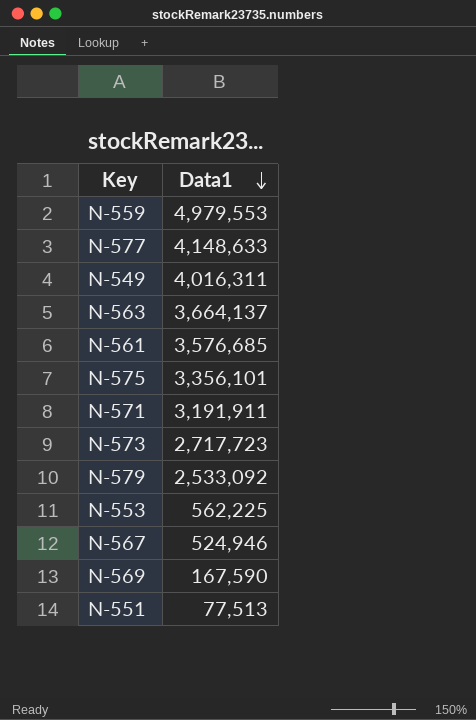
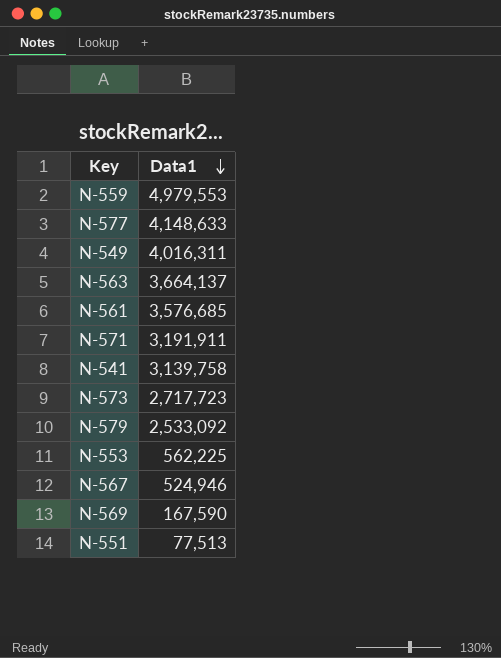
row N-575: 3,356,101 -> none
row N-541: none -> 3,139,758

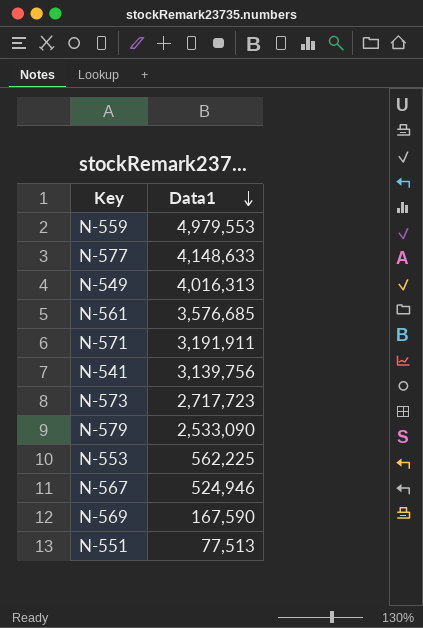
row N-563: 3,664,137 -> none
N-549 | Data1: 4,016,311 -> 4,016,313
N-541 | Data1: 3,139,758 -> 3,139,756
N-579 | Data1: 2,533,092 -> 2,533,090

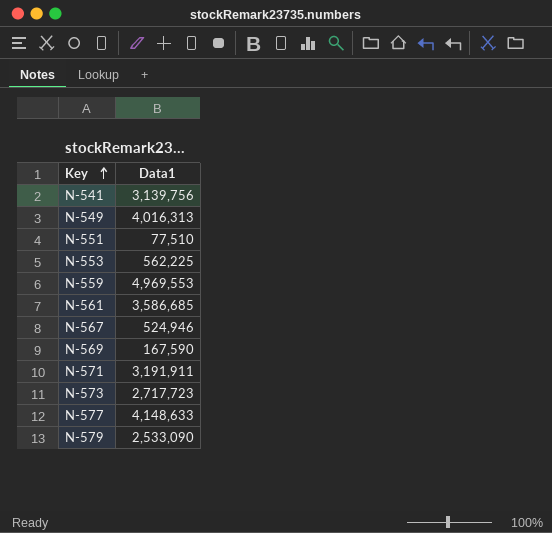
row order: Data1 descending -> Key ascending
N-551 | Data1: 77,513 -> 77,510
N-559 | Data1: 4,979,553 -> 4,969,553
N-561 | Data1: 3,576,685 -> 3,586,685

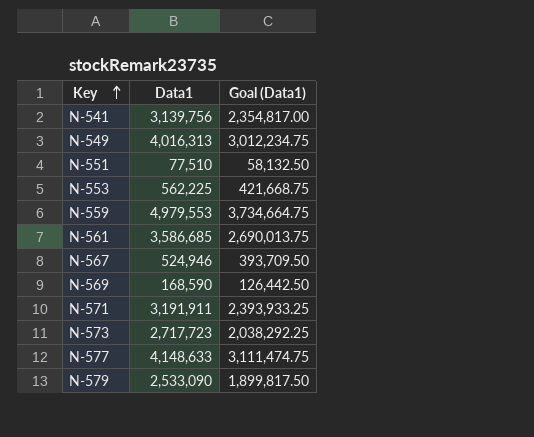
column Goal (Data1) | formula: none -> [Data1] * 0.75
N-559 | Data1: 4,969,553 -> 4,979,553
N-569 | Data1: 167,590 -> 168,590

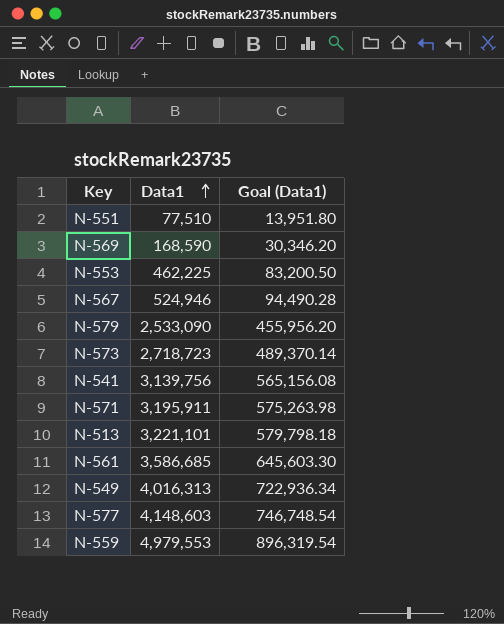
row order: Key ascending -> Data1 ascending
column Goal (Data1) | formula: [Data1] * 0.75 -> [Data1] * 0.18
N-553 | Data1: 562,225 -> 462,225
N-573 | Data1: 2,717,723 -> 2,718,723
N-571 | Data1: 3,191,911 -> 3,195,911
row N-513: none -> 3,221,101 | 579,798.18
N-577 | Data1: 4,148,633 -> 4,148,603

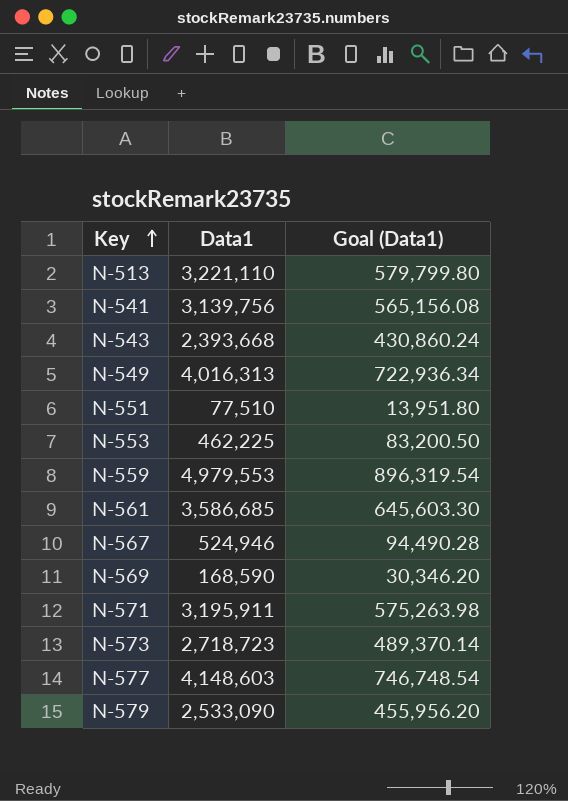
row order: Data1 ascending -> Key ascending
N-513 | Data1: 3,221,101 -> 3,221,110
N-513 | Goal (Data1): 579,798.18 -> 579,799.80
row N-543: none -> 2,393,668 | 430,860.24

